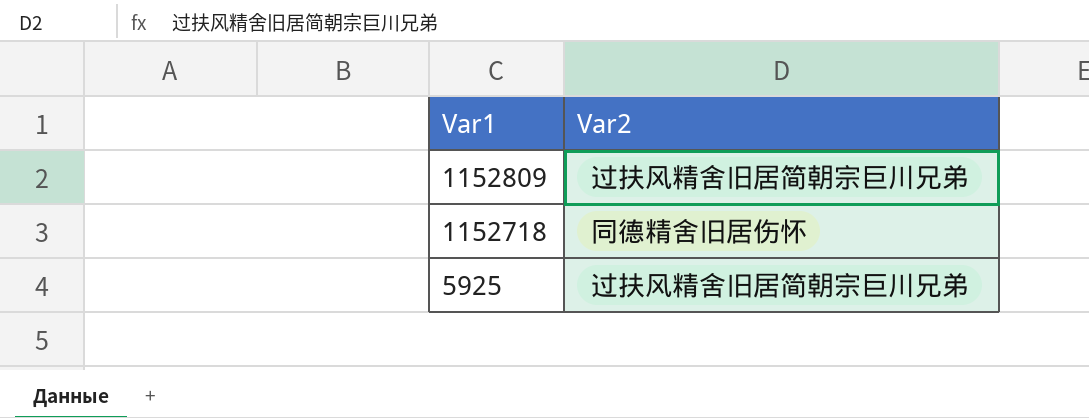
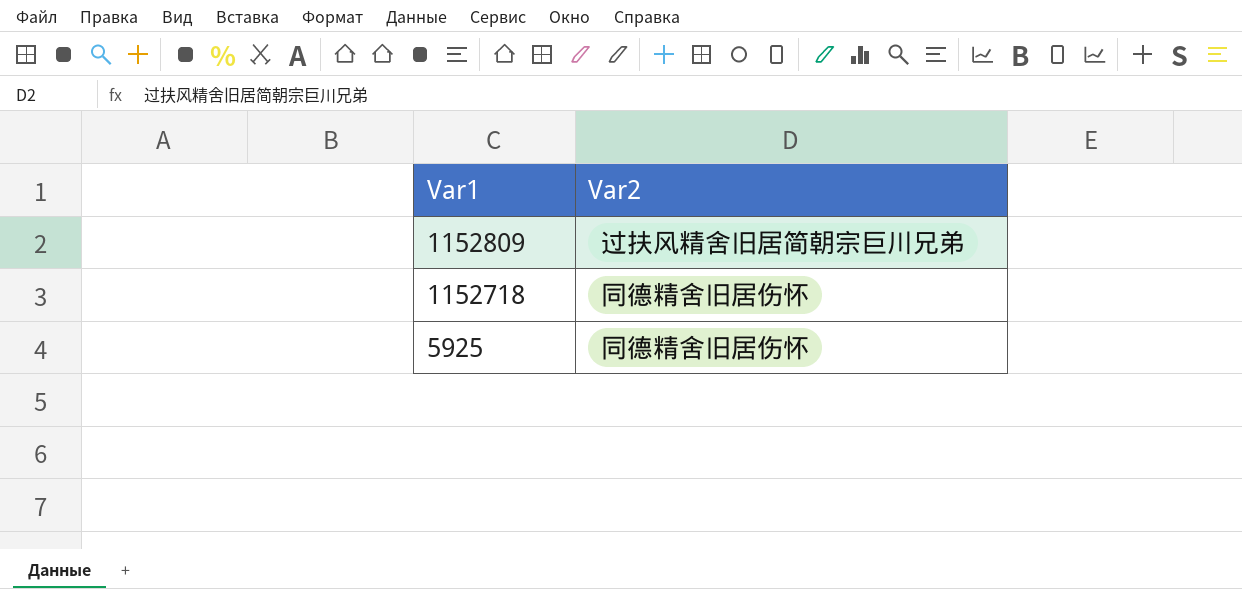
5925 | Var2: 过扶风精舍旧居简朝宗巨川兄弟 -> 同德精舍旧居伤怀

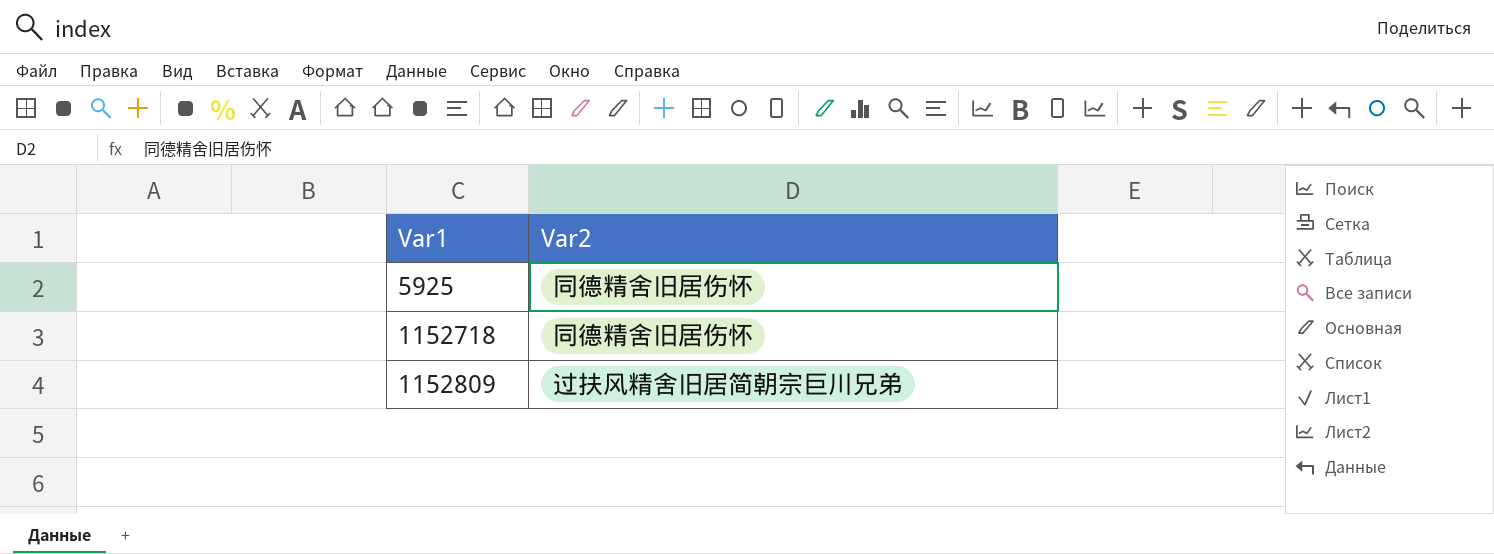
row order: Var1 descending -> Var1 ascending

